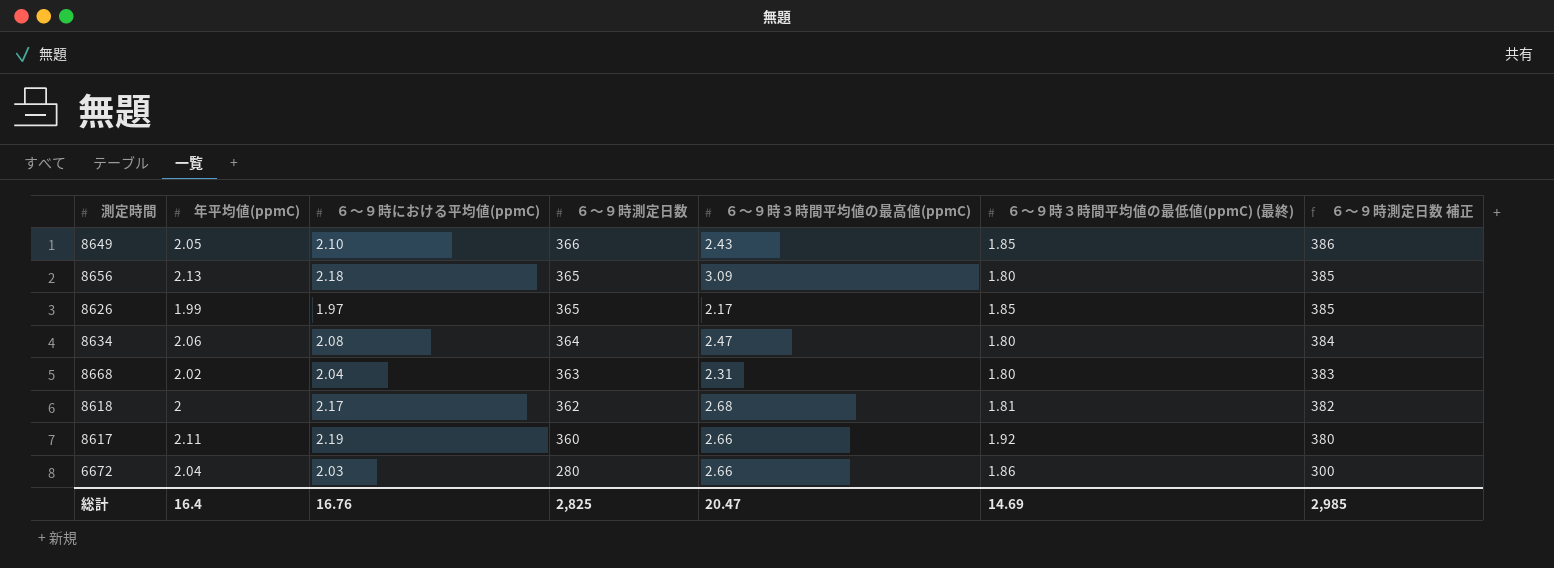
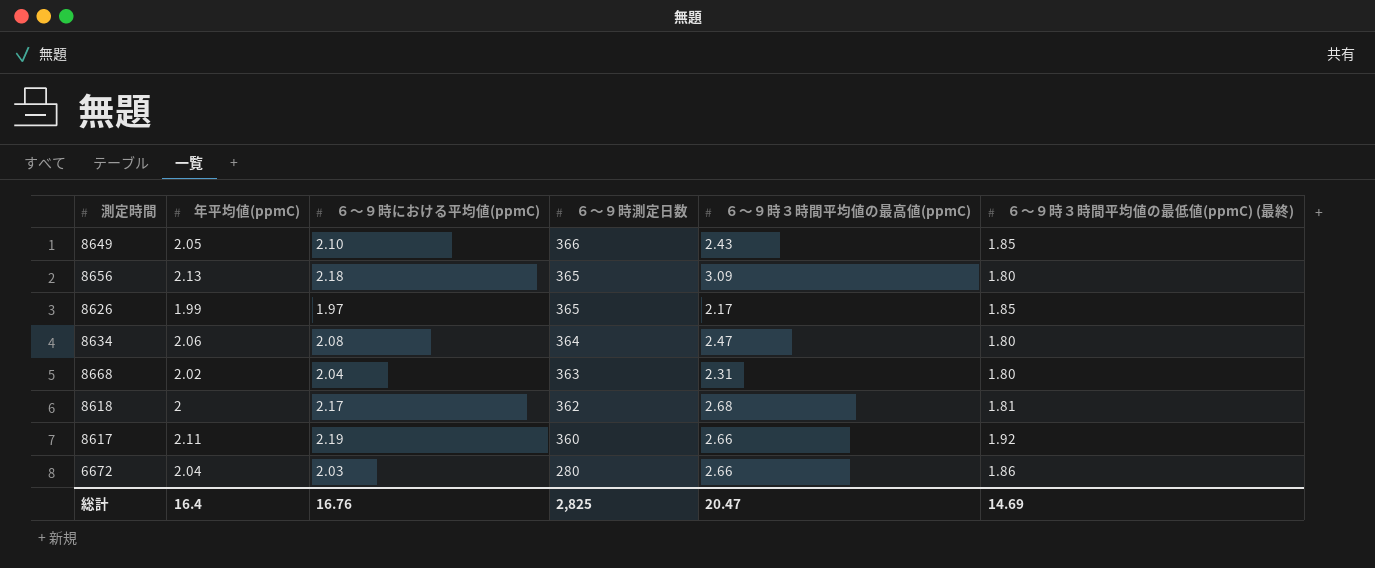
column ６～９時測定日数 補正 | formula: [６～９時測定日数] + 20 -> none

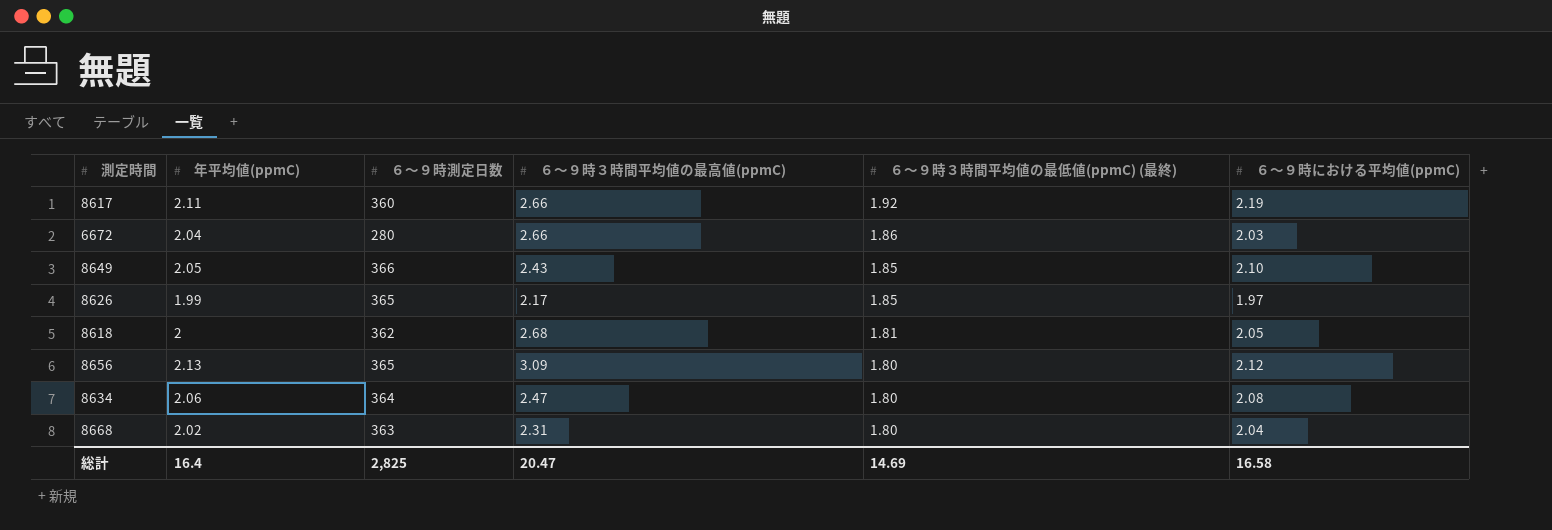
row order: ６～９時測定日数 descending -> ６～９時３時間平均値の最低値(ppmC) (最終) descending
column ６～９時における平均値(ppmC) | position: 3 -> 6
8618 | ６～９時における平均値(ppmC): 2.17 -> 2.05
8656 | ６～９時における平均値(ppmC): 2.18 -> 2.12
総計 | ６～９時における平均値(ppmC): 16.76 -> 16.58

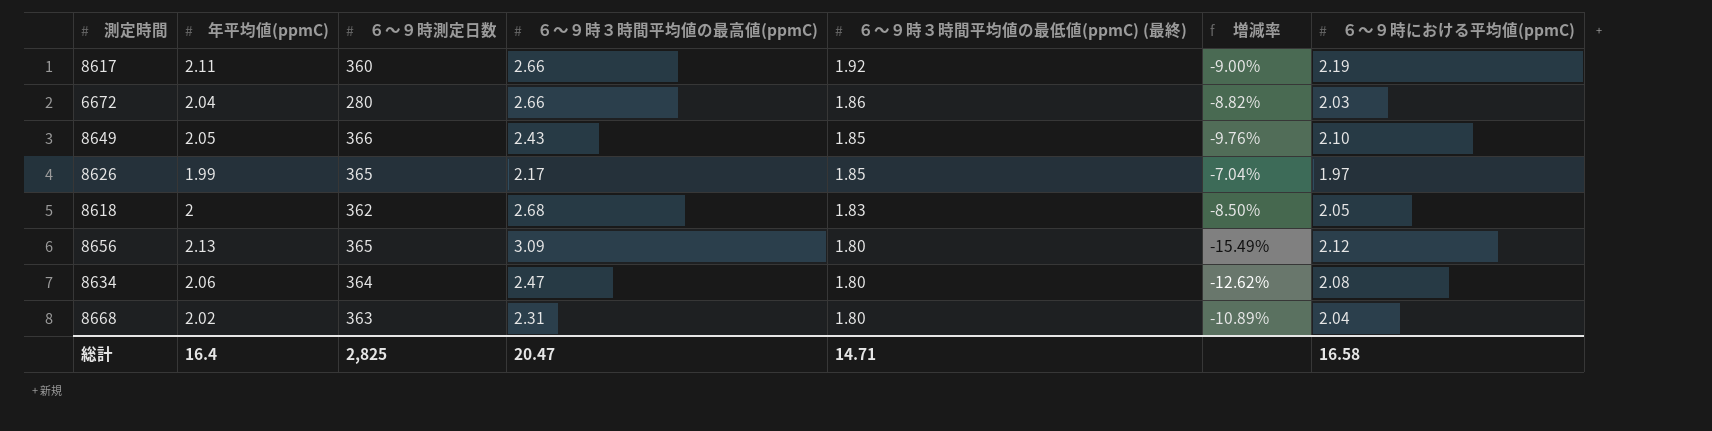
column 増減率 | formula: none -> ([６～９時３時間平均値の最低値(ppmC) (最終)] - [年平均値(ppmC)]) / [年平均値(ppmC)]
8618 | ６～９時３時間平均値の最低値(ppmC) (最終): 1.81 -> 1.83
総計 | ６～９時３時間平均値の最低値(ppmC) (最終): 14.69 -> 14.71

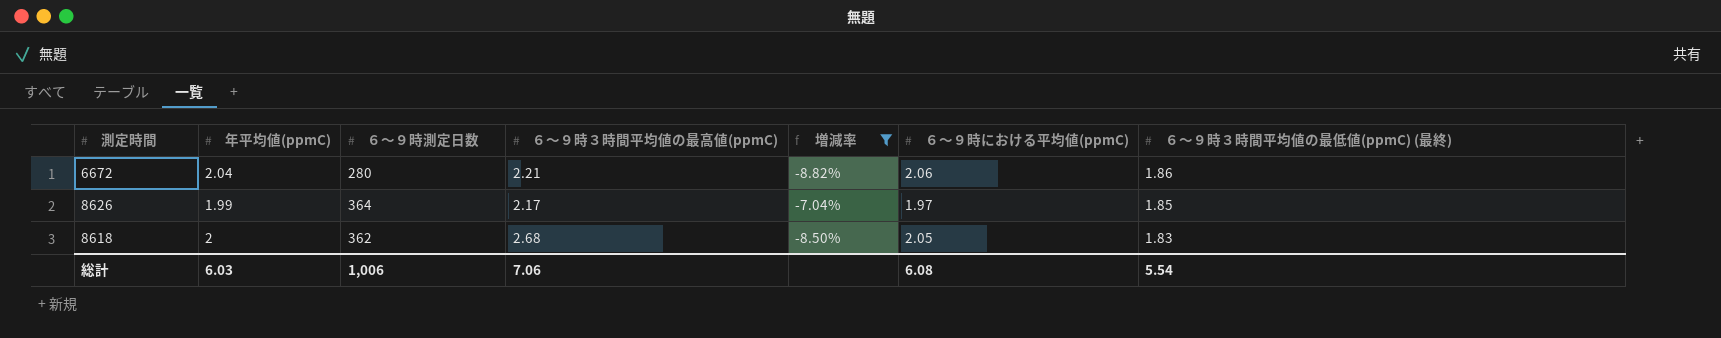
filter: none -> 増減率 >= -8.82%
column ６～９時３時間平均値の最低値(ppmC) (最終) | position: 5 -> 7
6672 | ６～９時３時間平均値の最高値(ppmC): 2.66 -> 2.21
6672 | ６～９時における平均値(ppmC): 2.03 -> 2.06
8626 | ６～９時測定日数: 365 -> 364
総計 | 年平均値(ppmC): 16.4 -> 6.03
総計 | ６～９時測定日数: 2,825 -> 1,006
総計 | ６～９時３時間平均値の最高値(ppmC): 20.47 -> 7.06
総計 | ６～９時における平均値(ppmC): 16.58 -> 6.08
総計 | ６～９時３時間平均値の最低値(ppmC) (最終): 14.71 -> 5.54

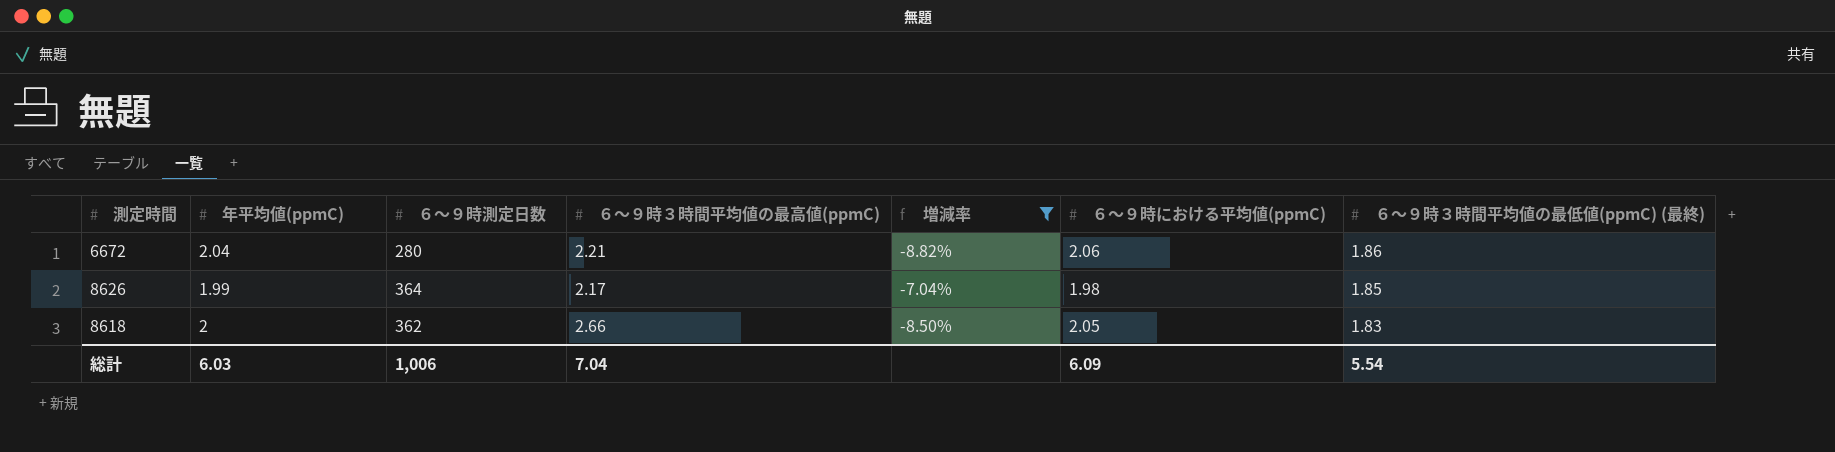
8626 | ６～９時における平均値(ppmC): 1.97 -> 1.98
8618 | ６～９時３時間平均値の最高値(ppmC): 2.68 -> 2.66
総計 | ６～９時３時間平均値の最高値(ppmC): 7.06 -> 7.04
総計 | ６～９時における平均値(ppmC): 6.08 -> 6.09

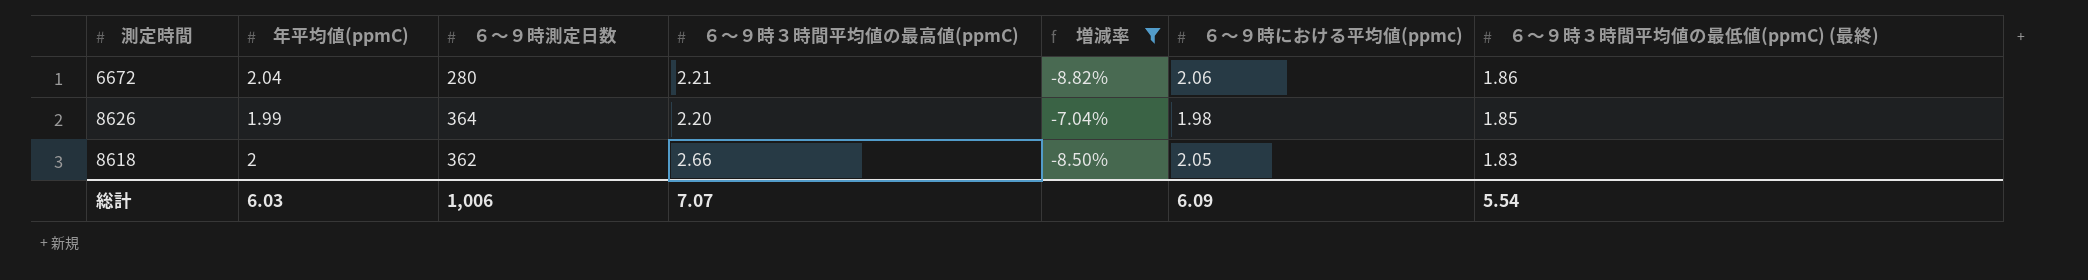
column name: ６～９時における平均値(ppmC) -> ６～９時における平均値(ppmc)
8626 | ６～９時３時間平均値の最高値(ppmC): 2.17 -> 2.20
総計 | ６～９時３時間平均値の最高値(ppmC): 7.04 -> 7.07

